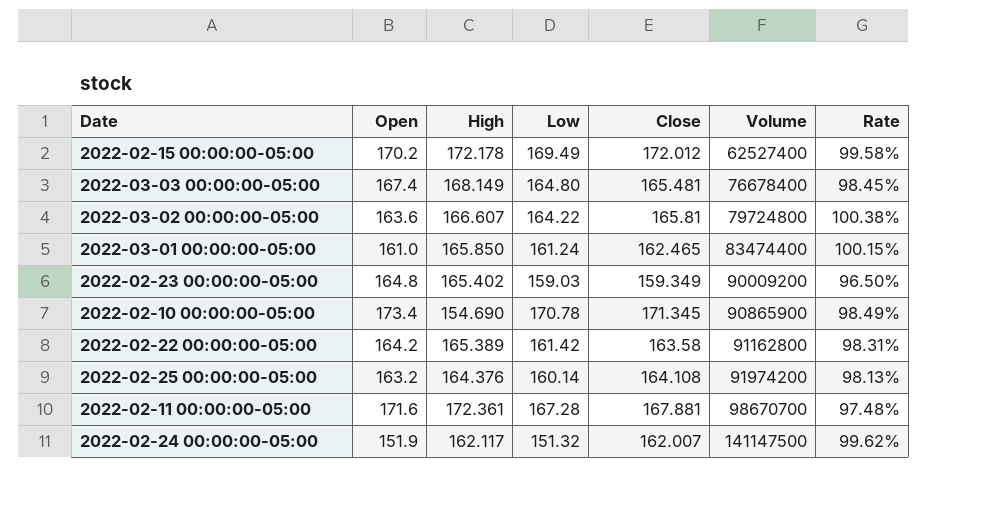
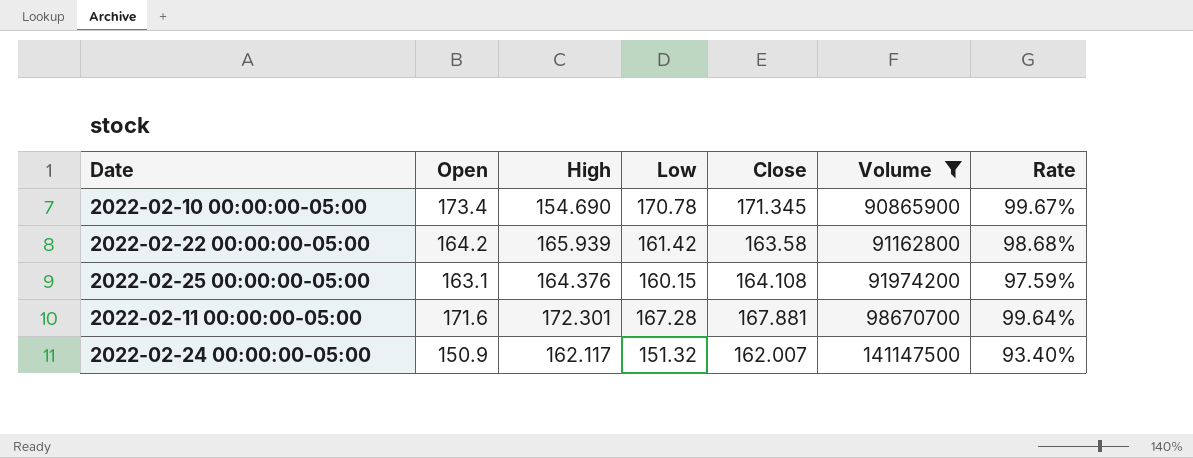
filter: none -> Volume >= 90865900
column Rate | formula: [Low] / [Open] -> [Low] / [Close]
2022-02-22 00:00:00-05:00 | High: 165.389 -> 165.939
2022-02-25 00:00:00-05:00 | Open: 163.2 -> 163.1
2022-02-25 00:00:00-05:00 | Low: 160.14 -> 160.15
2022-02-11 00:00:00-05:00 | High: 172.361 -> 172.301
2022-02-24 00:00:00-05:00 | Open: 151.9 -> 150.9

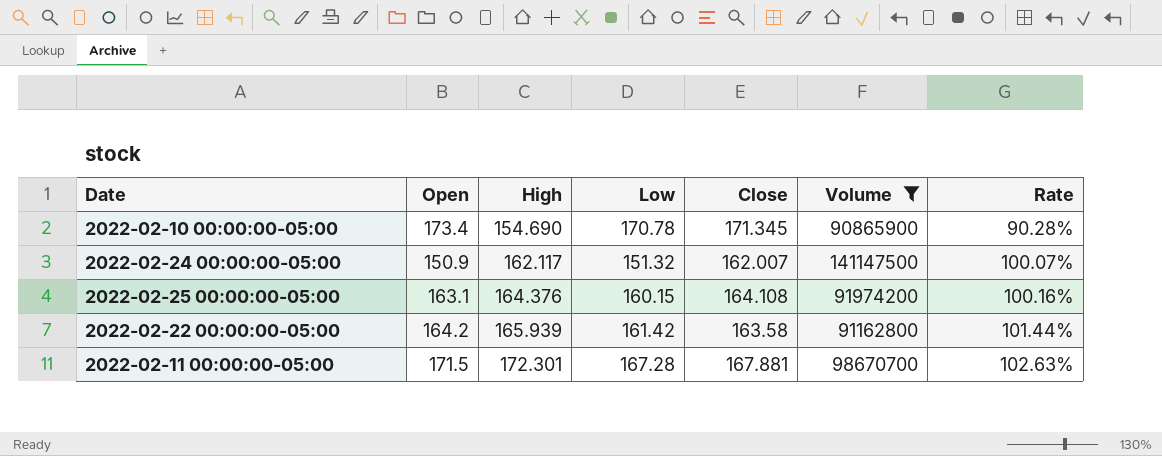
row order: Volume ascending -> High ascending
column Rate | formula: [Low] / [Close] -> [High] / [Close]
2022-02-11 00:00:00-05:00 | Open: 171.6 -> 171.5

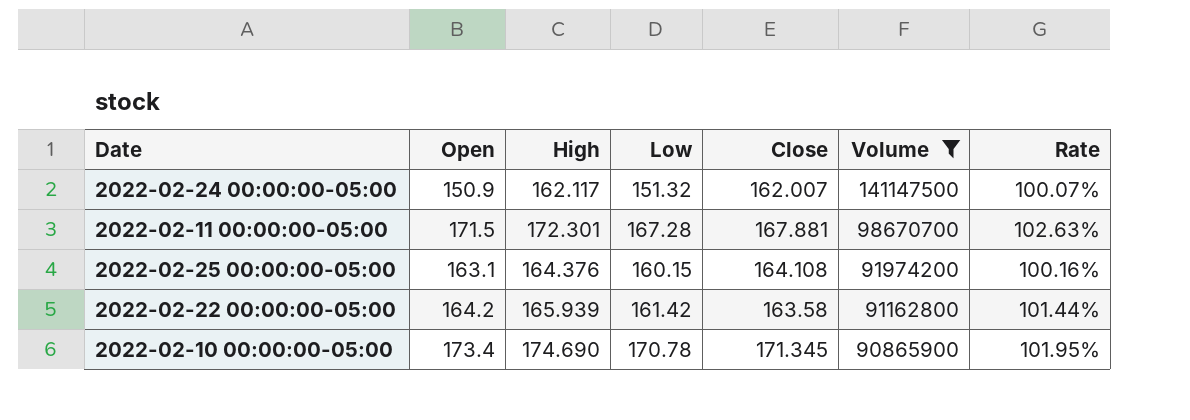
row order: High ascending -> Volume descending
2022-02-10 00:00:00-05:00 | High: 154.690 -> 174.690
2022-02-10 00:00:00-05:00 | Rate: 90.28% -> 101.95%

